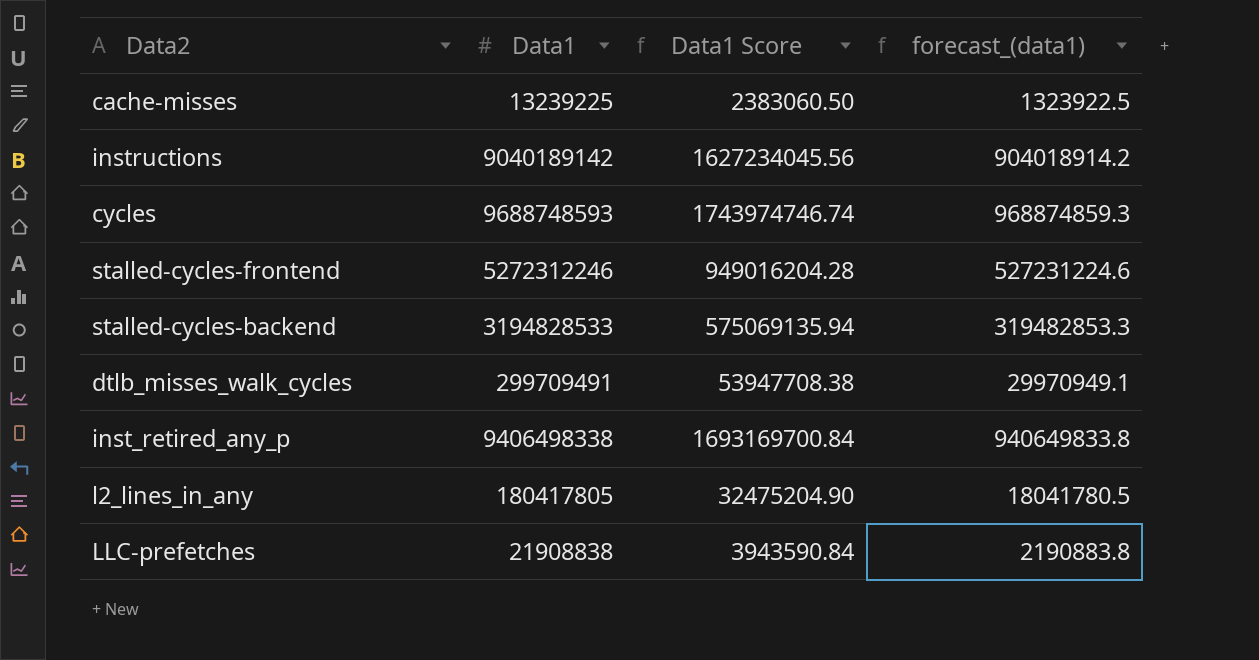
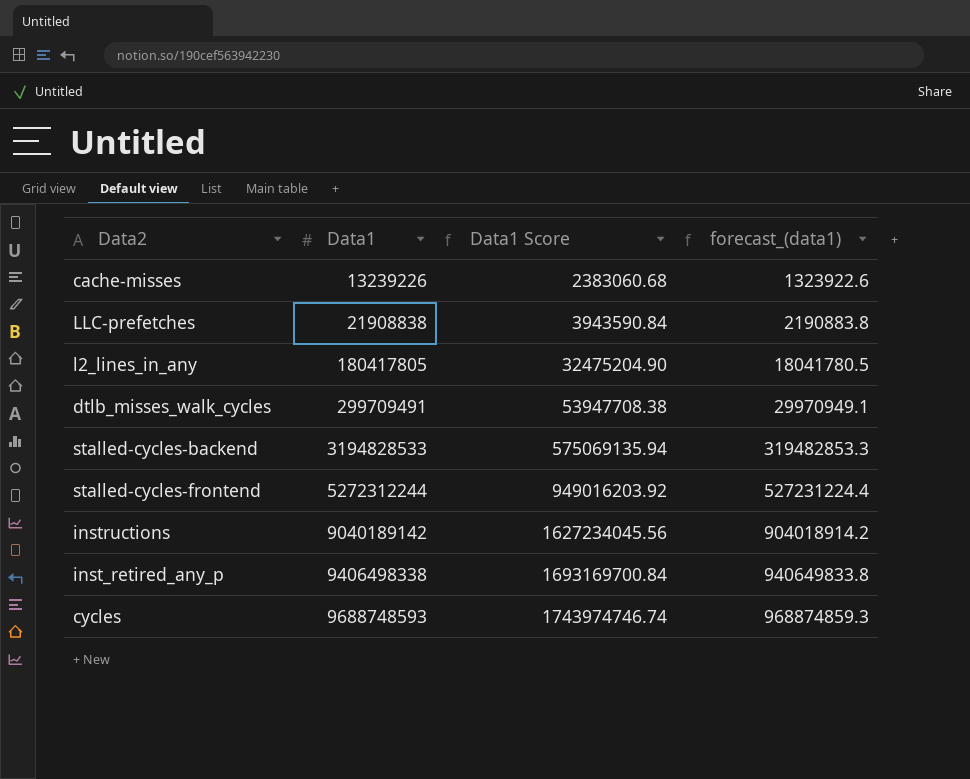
row order: none -> Data1 ascending
cache-misses | Data1: 13239225 -> 13239226
cache-misses | Data1 Score: 2383060.50 -> 2383060.68
cache-misses | forecast_(data1): 1323922.5 -> 1323922.6
stalled-cycles-frontend | Data1: 5272312246 -> 5272312244
stalled-cycles-frontend | Data1 Score: 949016204.28 -> 949016203.92
stalled-cycles-frontend | forecast_(data1): 527231224.6 -> 527231224.4

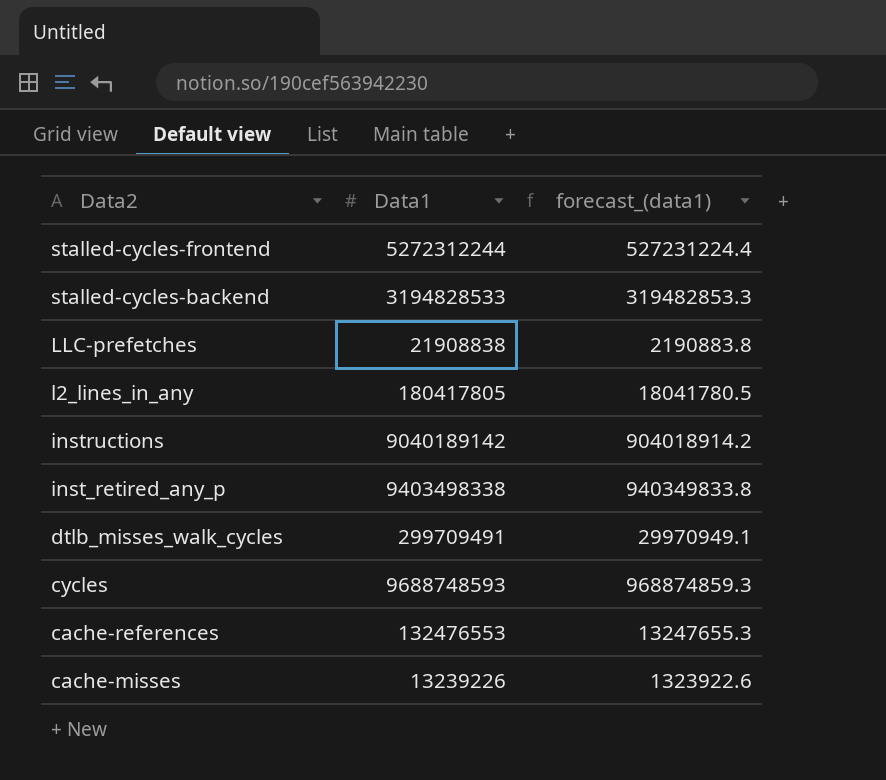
row order: Data1 ascending -> Data2 descending
column Data1 Score | formula: [Data1] * 0.18 -> none
inst_retired_any_p | Data1: 9406498338 -> 9403498338
inst_retired_any_p | forecast_(data1): 940649833.8 -> 940349833.8
row cache-references: none -> 132476553 | 13247655.3

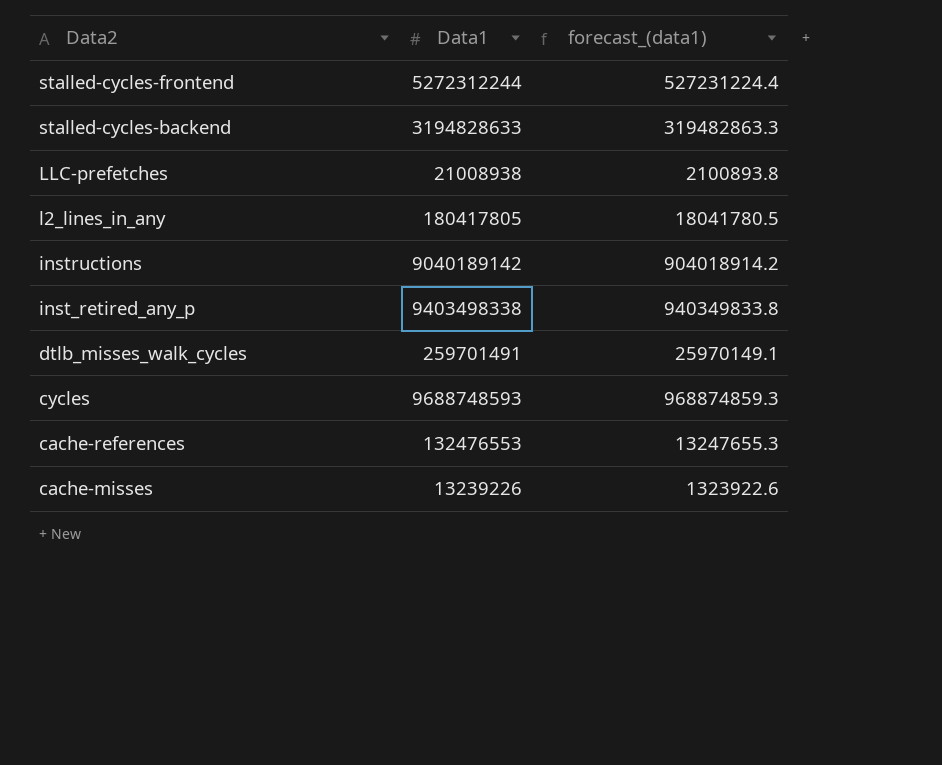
stalled-cycles-backend | Data1: 3194828533 -> 3194828633
stalled-cycles-backend | forecast_(data1): 319482853.3 -> 319482863.3
LLC-prefetches | Data1: 21908838 -> 21008938
LLC-prefetches | forecast_(data1): 2190883.8 -> 2100893.8
dtlb_misses_walk_cycles | Data1: 299709491 -> 259701491
dtlb_misses_walk_cycles | forecast_(data1): 29970949.1 -> 25970149.1

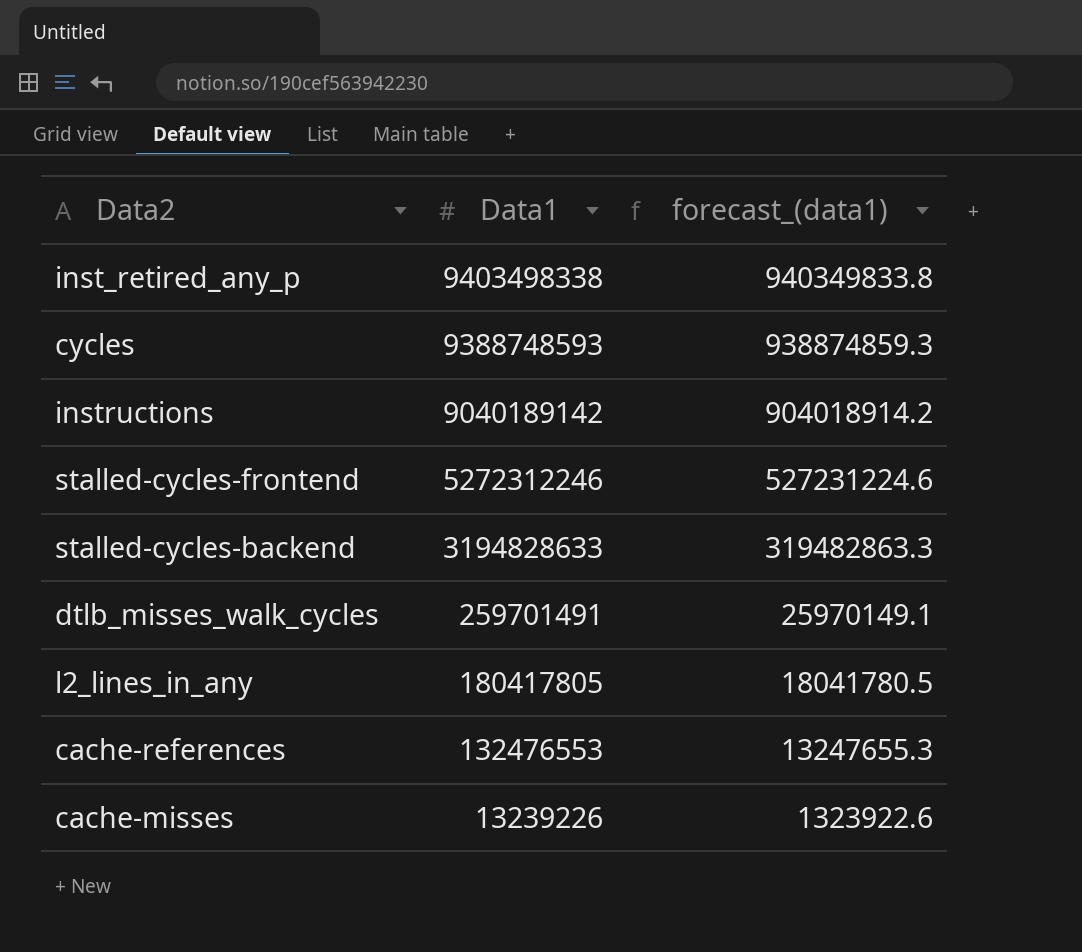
row order: Data2 descending -> Data1 descending
row LLC-prefetches: 21008938 | 2100893.8 -> none
cycles | Data1: 9688748593 -> 9388748593
cycles | forecast_(data1): 968874859.3 -> 938874859.3
stalled-cycles-frontend | Data1: 5272312244 -> 5272312246
stalled-cycles-frontend | forecast_(data1): 527231224.4 -> 527231224.6

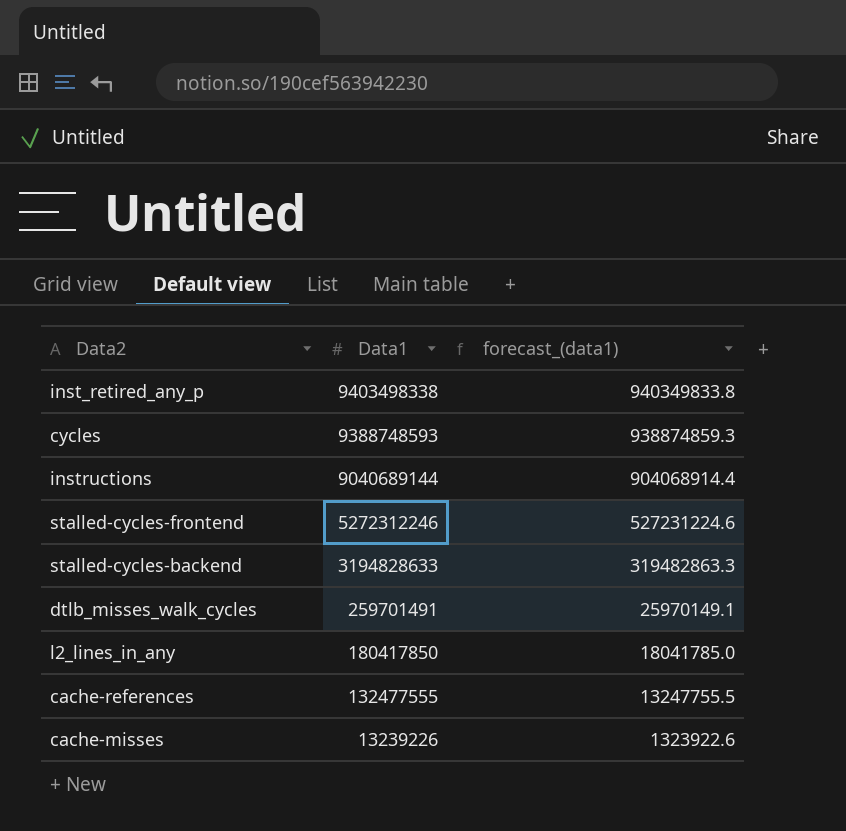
instructions | Data1: 9040189142 -> 9040689144
instructions | forecast_(data1): 904018914.2 -> 904068914.4
l2_lines_in_any | Data1: 180417805 -> 180417850
l2_lines_in_any | forecast_(data1): 18041780.5 -> 18041785.0
cache-references | Data1: 132476553 -> 132477555
cache-references | forecast_(data1): 13247655.3 -> 13247755.5

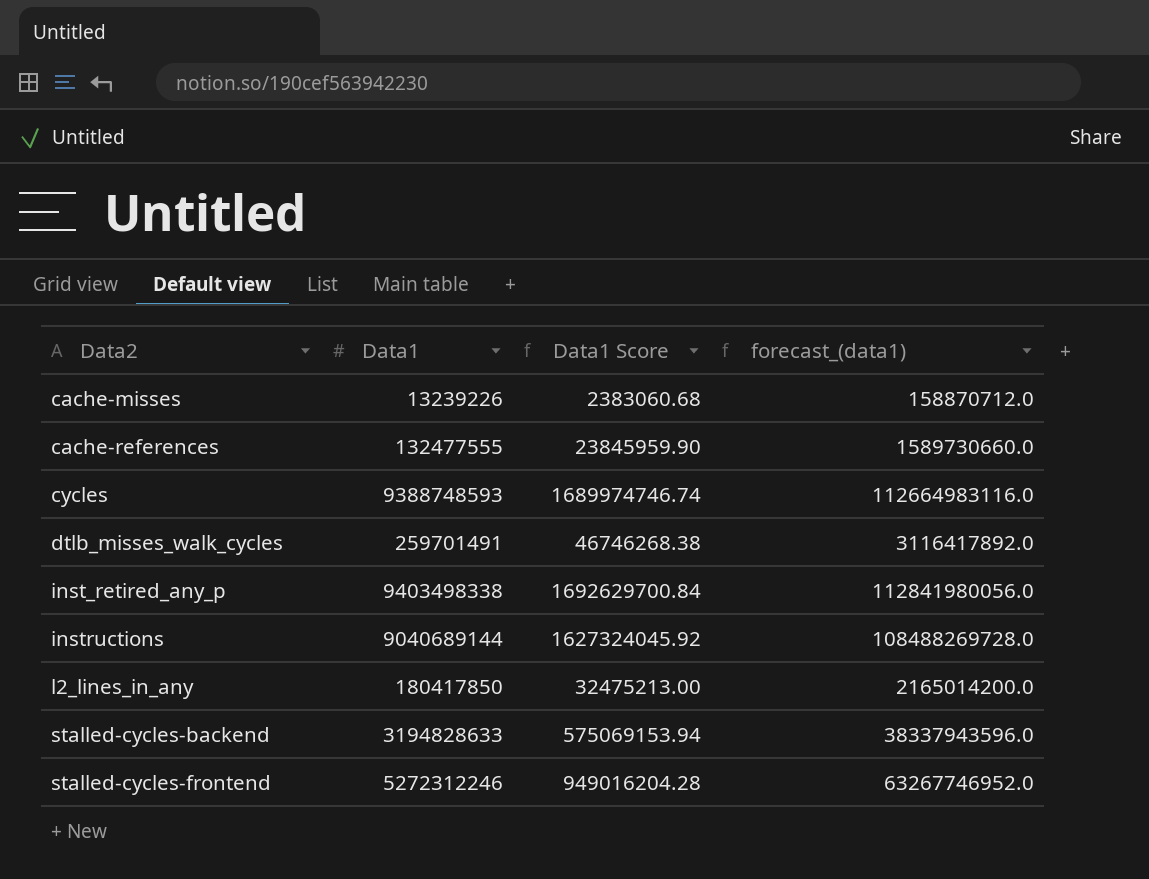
row order: Data1 descending -> Data2 ascending
column Data1 Score | formula: none -> [Data1] * 0.18
column forecast_(data1) | formula: [Data1] * 0.1 -> [Data1] * 12

